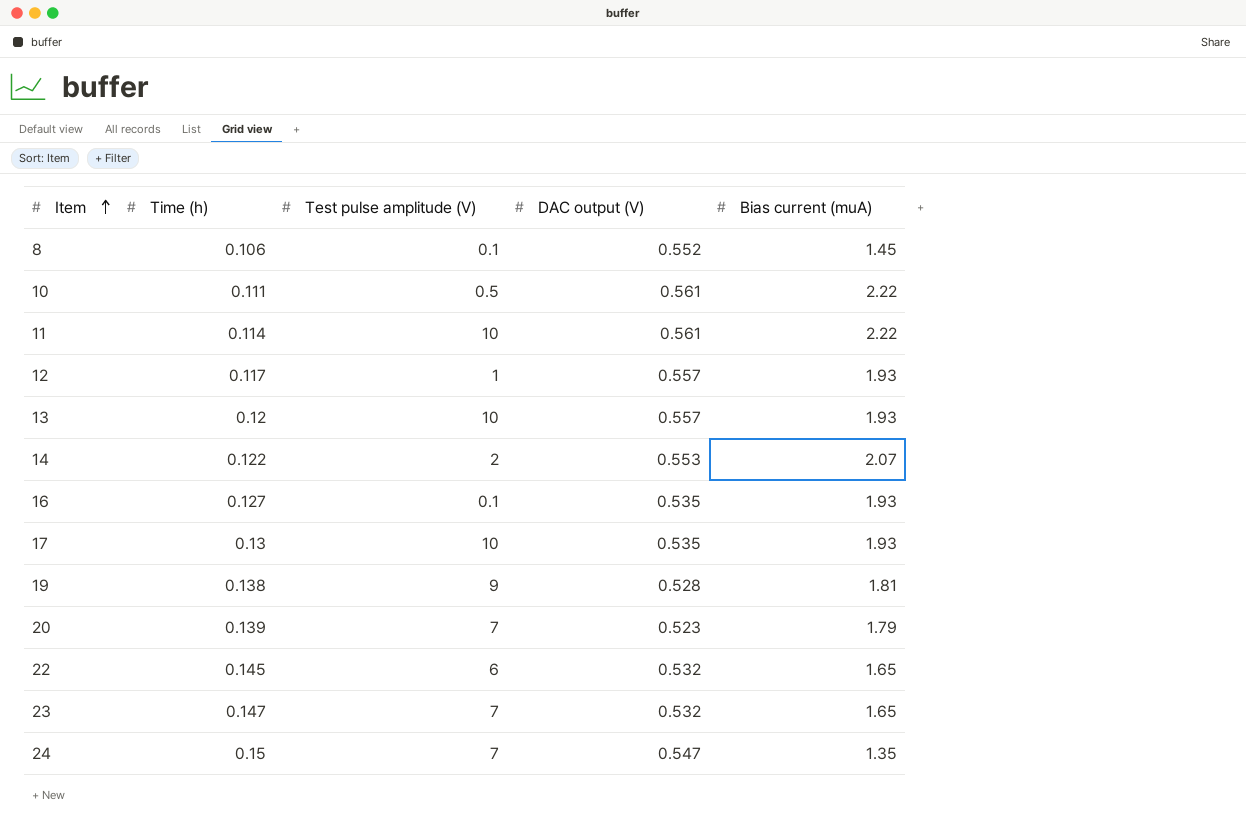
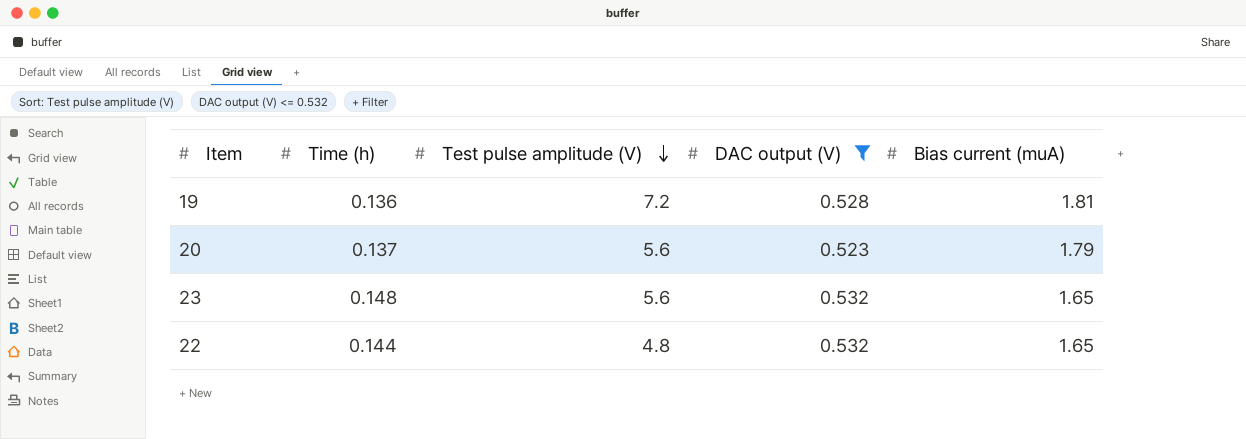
filter: none -> DAC output (V) <= 0.532
row order: Item ascending -> Test pulse amplitude (V) descending
19 | Time (h): 0.138 -> 0.136
19 | Test pulse amplitude (V): 9 -> 7.2
20 | Time (h): 0.139 -> 0.137
20 | Test pulse amplitude (V): 7 -> 5.6
23 | Time (h): 0.147 -> 0.148
23 | Test pulse amplitude (V): 7 -> 5.6
22 | Time (h): 0.145 -> 0.144
22 | Test pulse amplitude (V): 6 -> 4.8

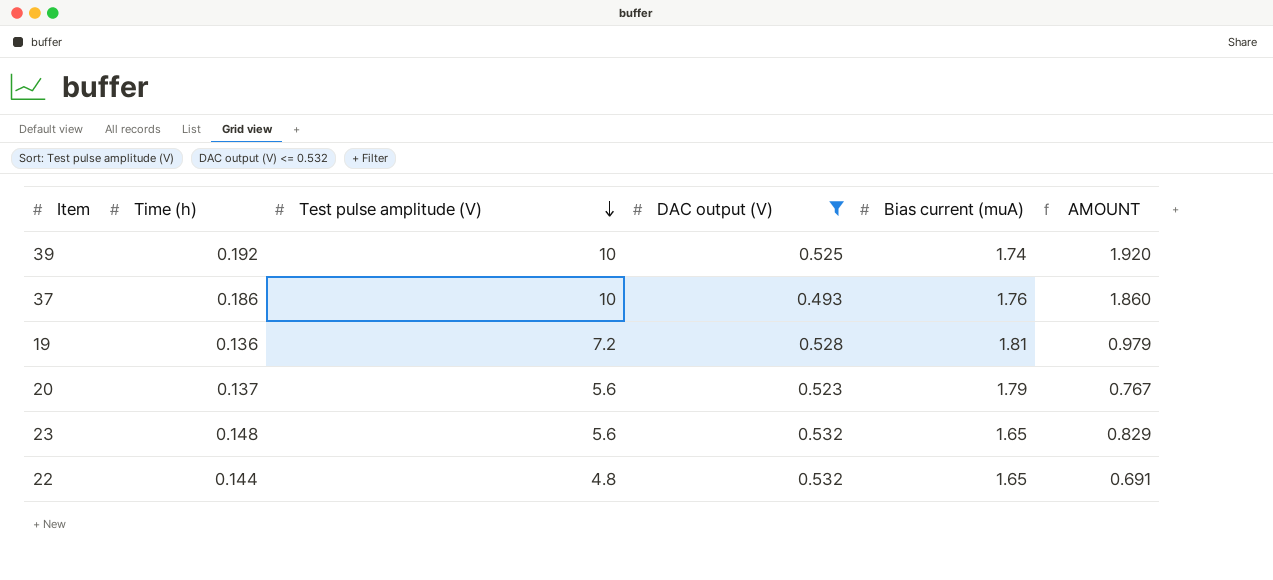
column AMOUNT | formula: none -> [Time (h)] * [Test pulse amplitude (V)]
row 39: none -> 0.192 | 10 | 0.525 | 1.74 | 1.920
row 37: none -> 0.186 | 10 | 0.493 | 1.76 | 1.860

